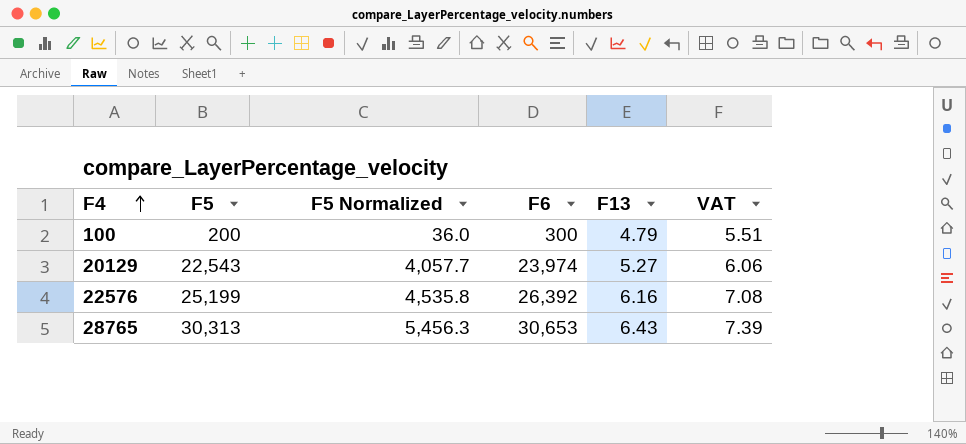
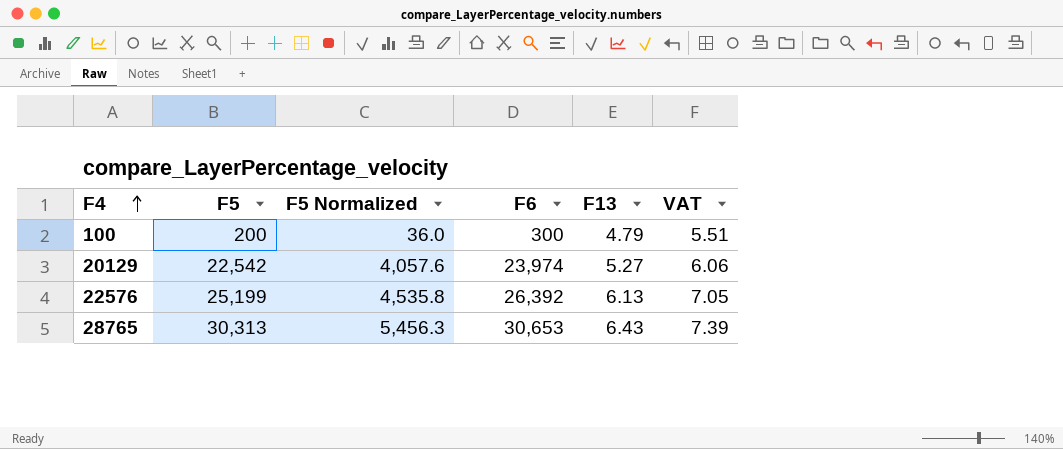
20129 | F5: 22,543 -> 22,542
20129 | F5 Normalized: 4,057.7 -> 4,057.6
22576 | F13: 6.16 -> 6.13
22576 | VAT: 7.08 -> 7.05

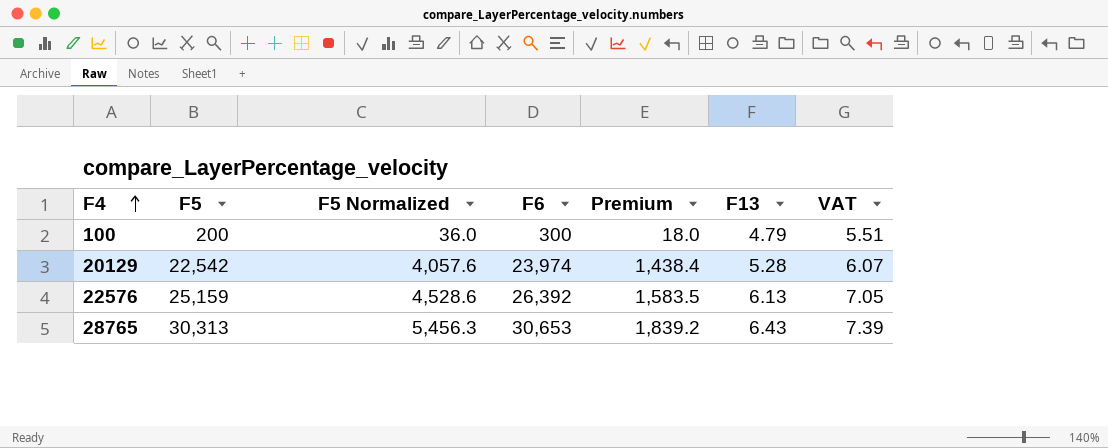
column Premium | formula: none -> [F6] * 0.06
20129 | F13: 5.27 -> 5.28
20129 | VAT: 6.06 -> 6.07
22576 | F5: 25,199 -> 25,159
22576 | F5 Normalized: 4,535.8 -> 4,528.6

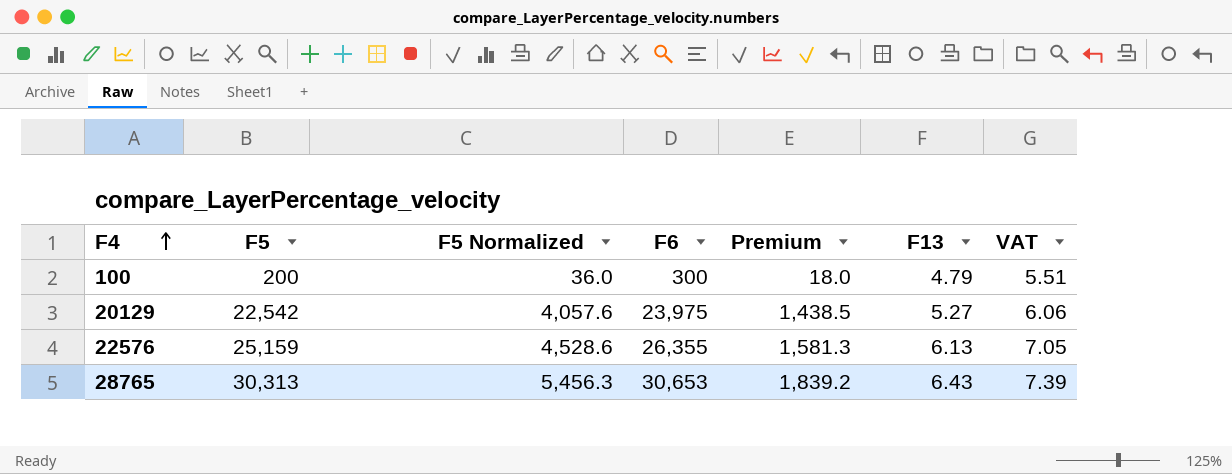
20129 | F6: 23,974 -> 23,975
20129 | Premium: 1,438.4 -> 1,438.5
20129 | F13: 5.28 -> 5.27
20129 | VAT: 6.07 -> 6.06
22576 | F6: 26,392 -> 26,355
22576 | Premium: 1,583.5 -> 1,581.3

